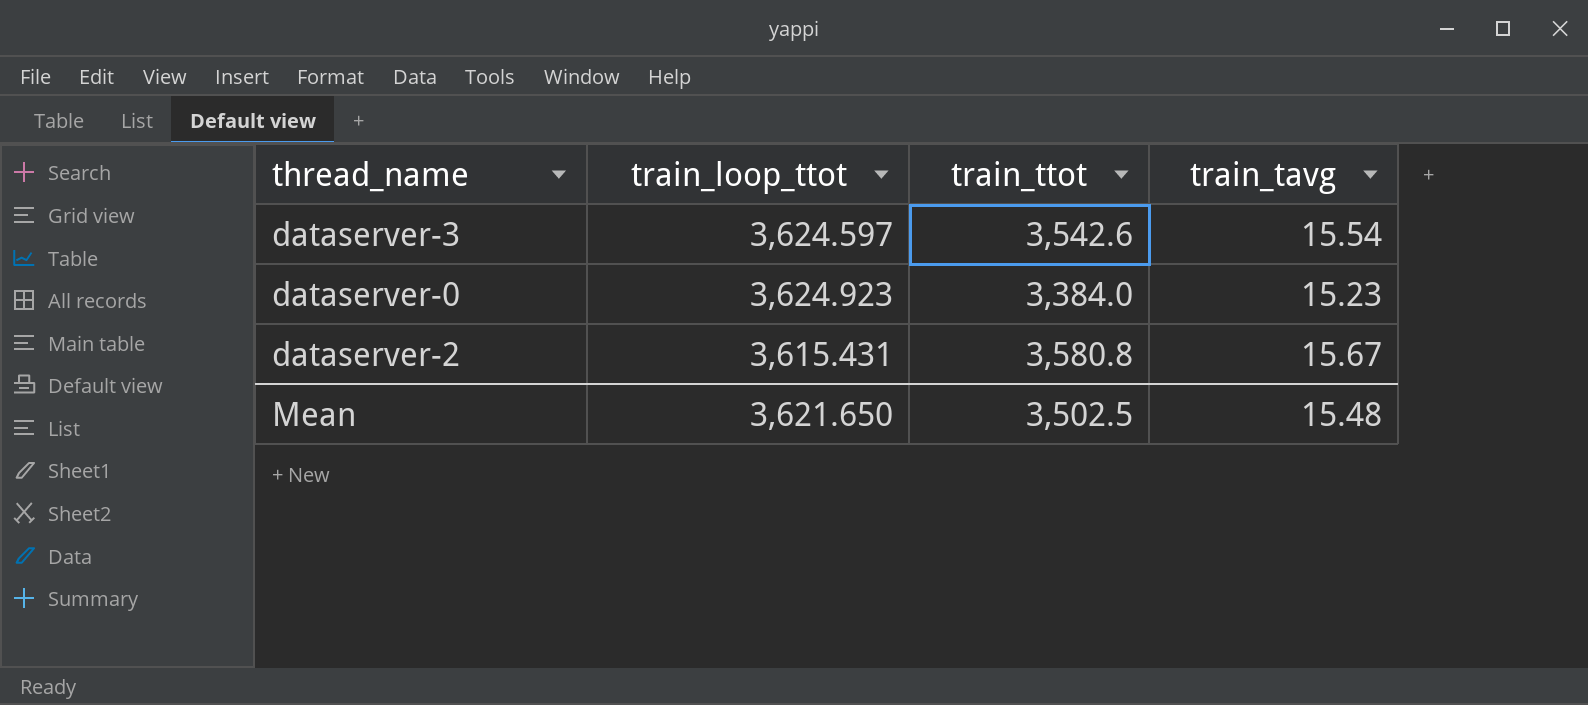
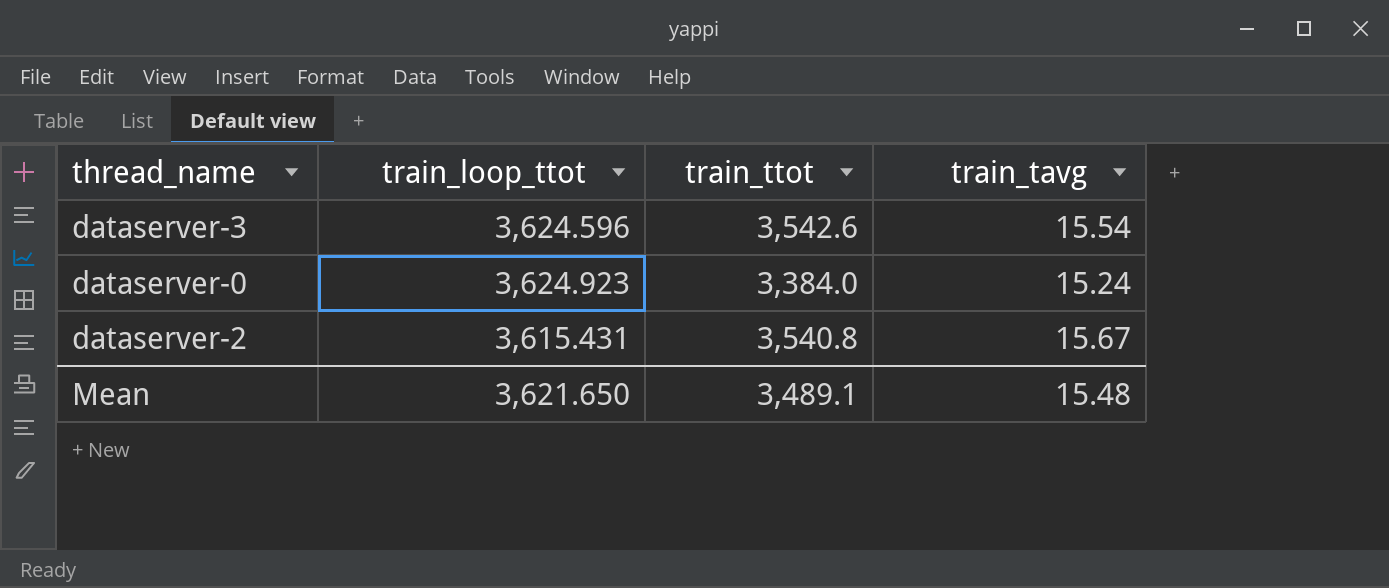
dataserver-3 | train_loop_ttot: 3,624.597 -> 3,624.596
dataserver-0 | train_tavg: 15.23 -> 15.24
dataserver-2 | train_ttot: 3,580.8 -> 3,540.8
Mean | train_ttot: 3,502.5 -> 3,489.1

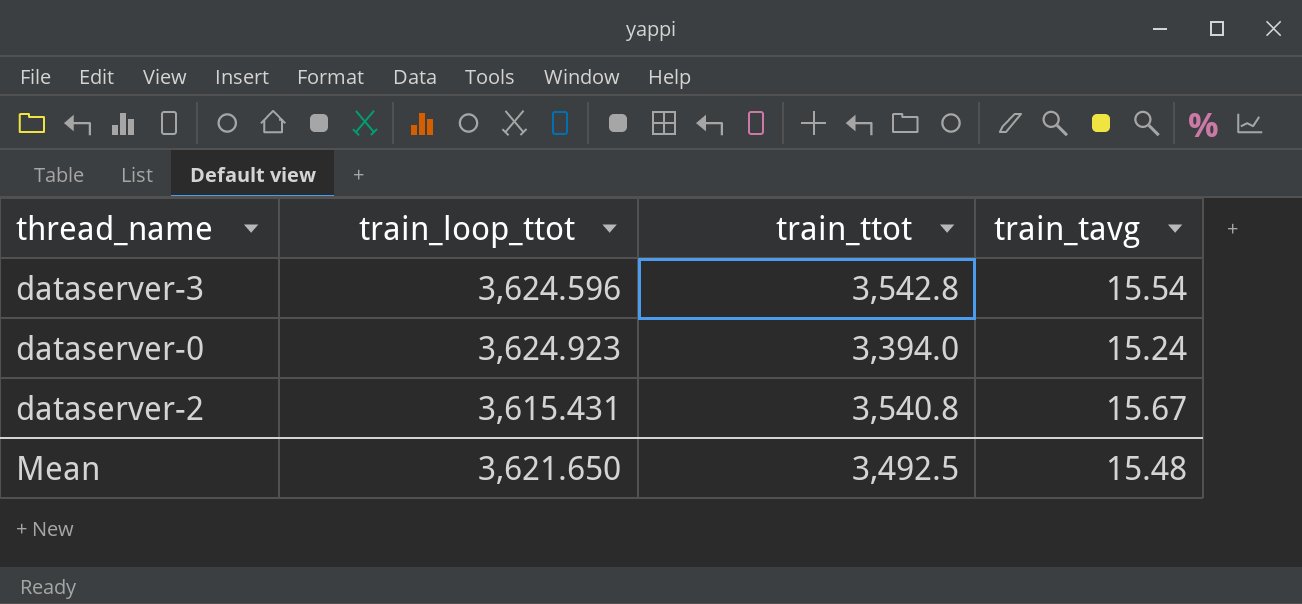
dataserver-3 | train_ttot: 3,542.6 -> 3,542.8
dataserver-0 | train_ttot: 3,384.0 -> 3,394.0
Mean | train_ttot: 3,489.1 -> 3,492.5

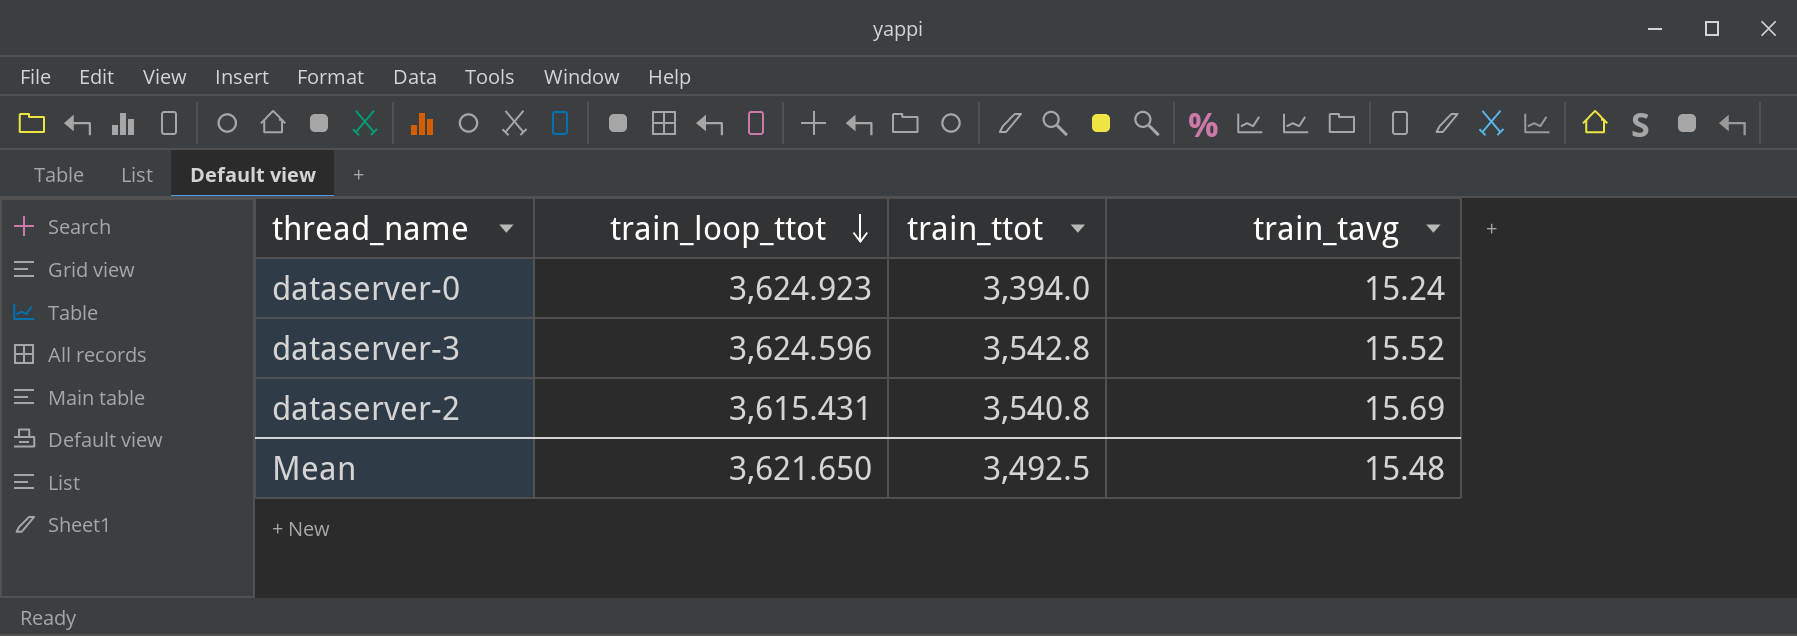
row order: none -> train_loop_ttot descending
dataserver-3 | train_tavg: 15.54 -> 15.52
dataserver-2 | train_tavg: 15.67 -> 15.69

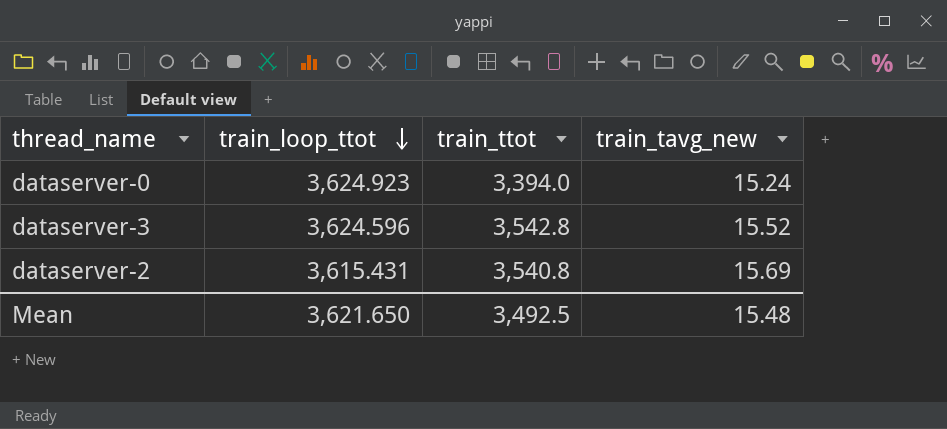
column name: train_tavg -> train_tavg_new

